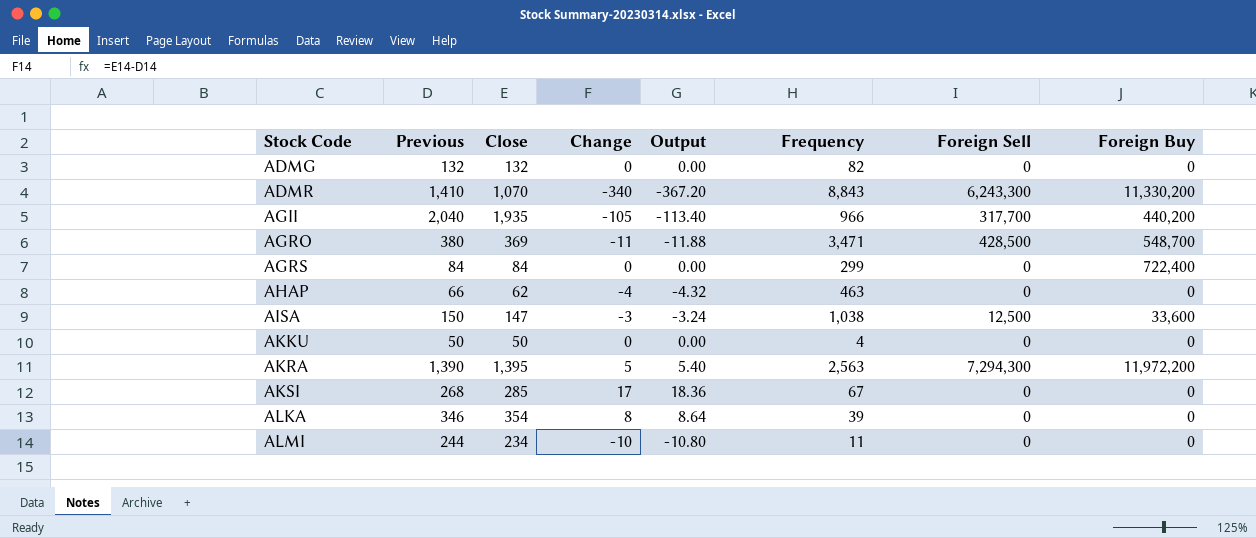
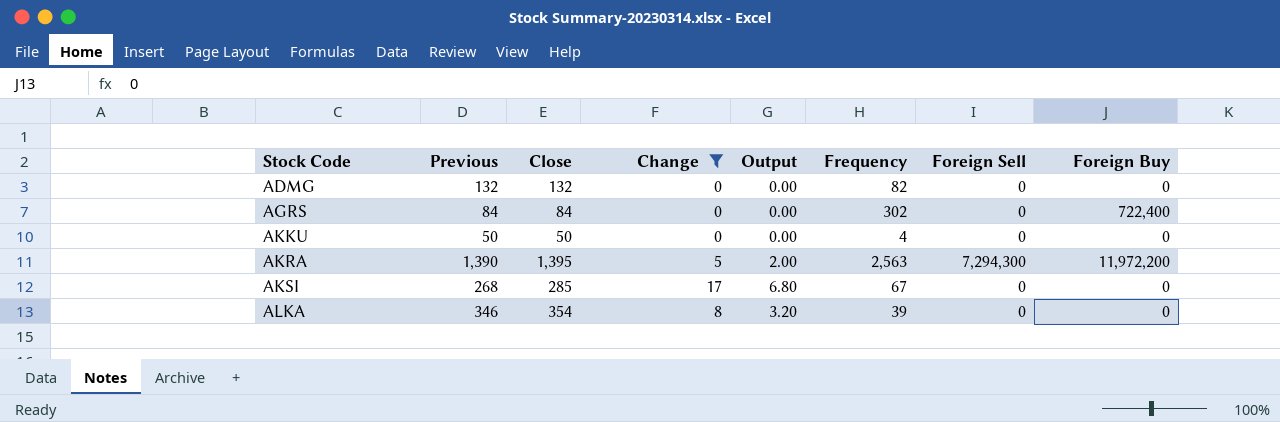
filter: none -> Change >= 0
column Output | formula: [Change] * 1.08 -> [Change] * 0.4
AGRS | Frequency: 299 -> 302

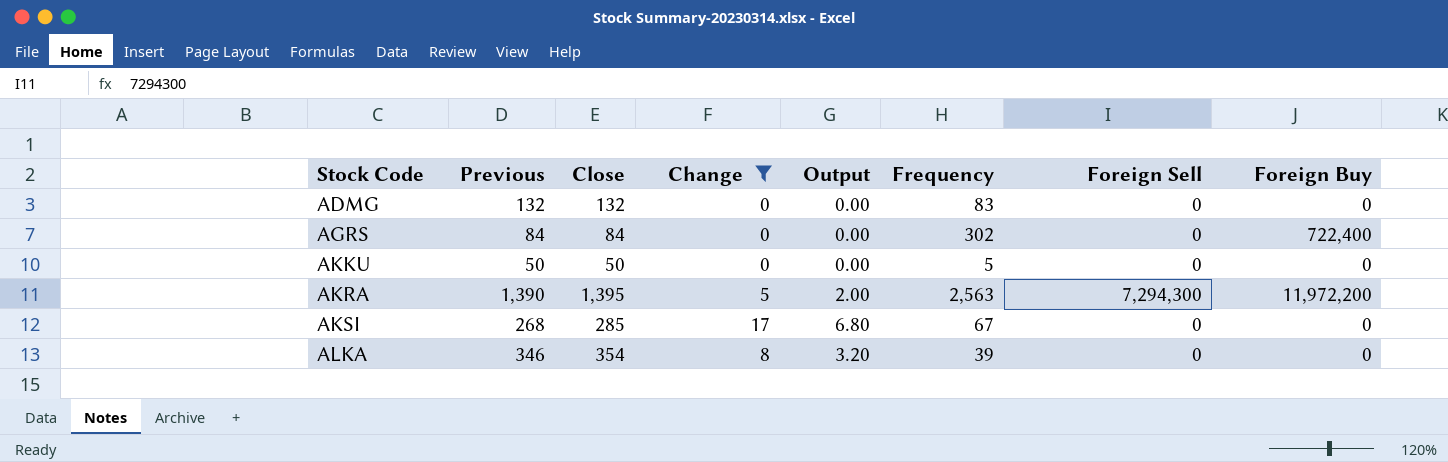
ADMG | Frequency: 82 -> 83
AKKU | Frequency: 4 -> 5

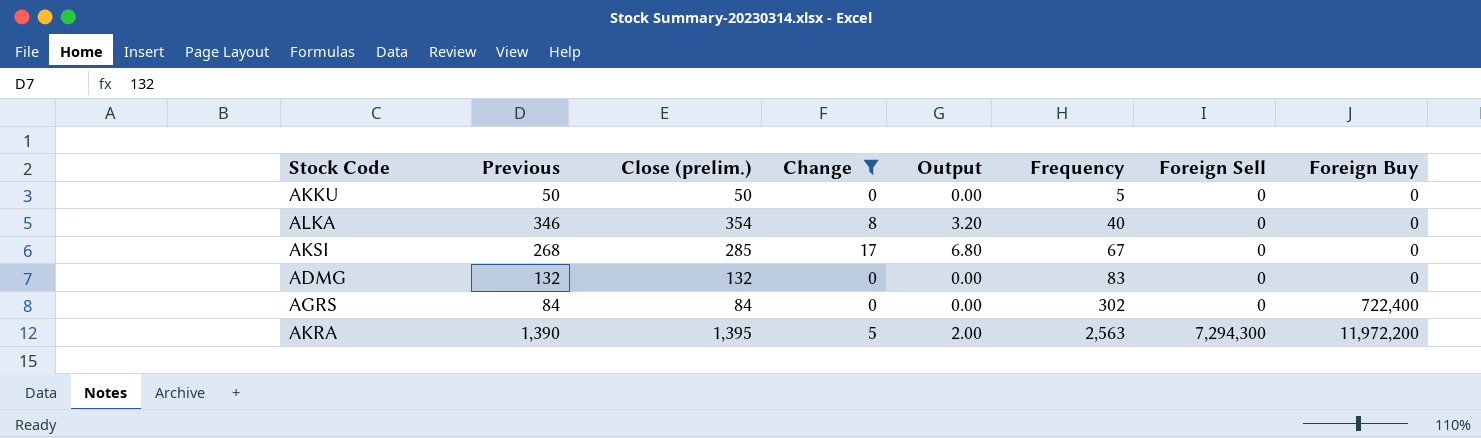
row order: Stock Code ascending -> Frequency ascending
column name: Close -> Close (prelim.)
ALKA | Frequency: 39 -> 40

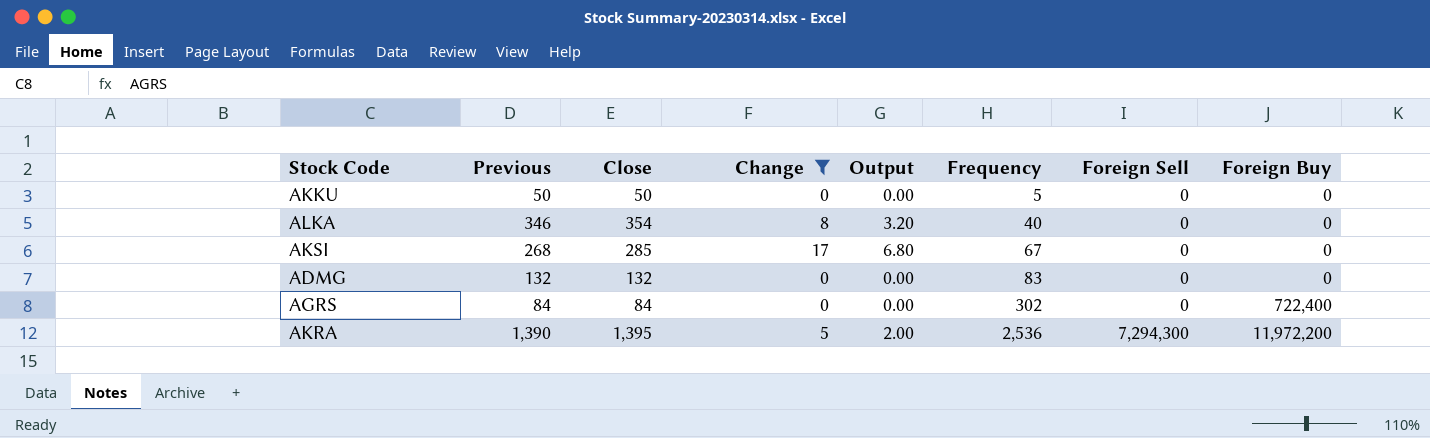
column name: Close (prelim.) -> Close
AKRA | Frequency: 2,563 -> 2,536

